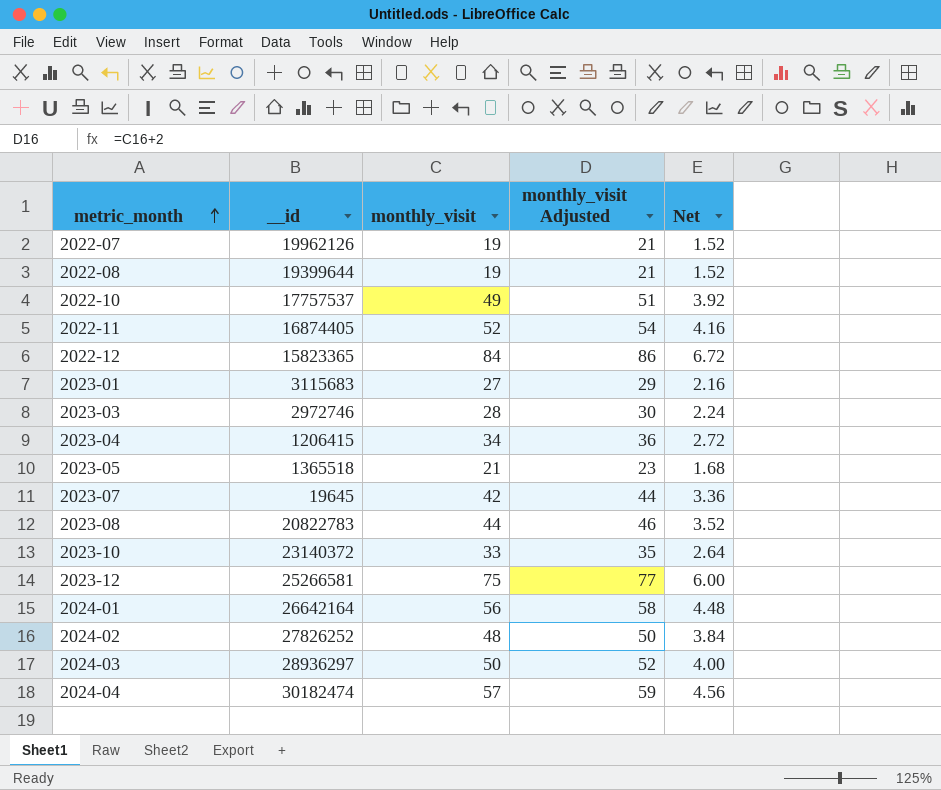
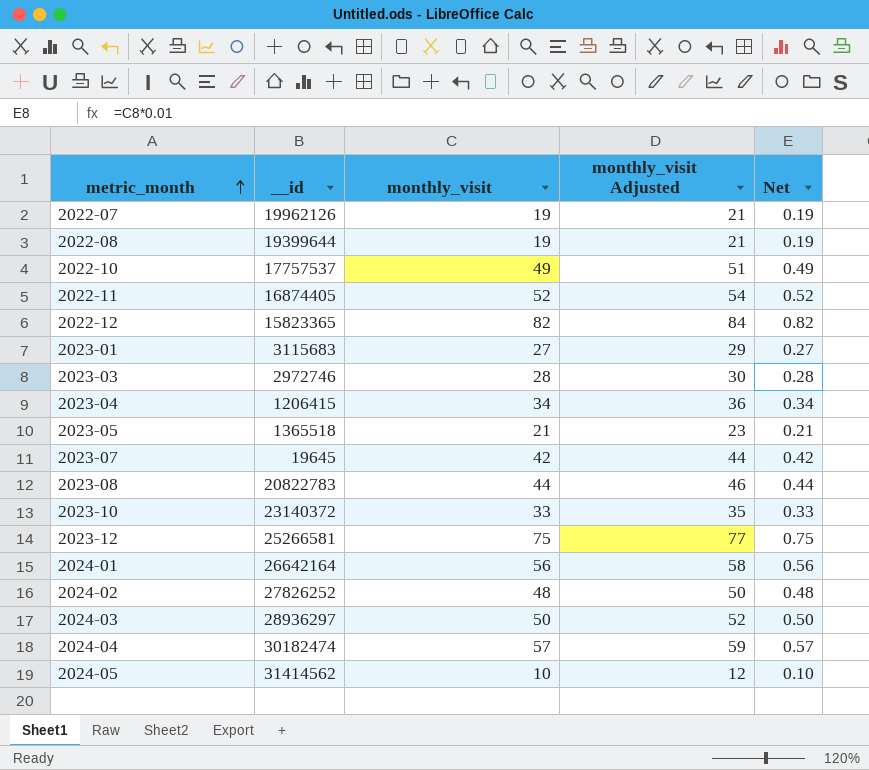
column Net | formula: [monthly_visit] * 0.08 -> [monthly_visit] * 0.01
2022-12 | monthly_visit: 84 -> 82
2022-12 | monthly_visit Adjusted: 86 -> 84
row 2024-05: none -> 31414562 | 10 | 12 | 0.10

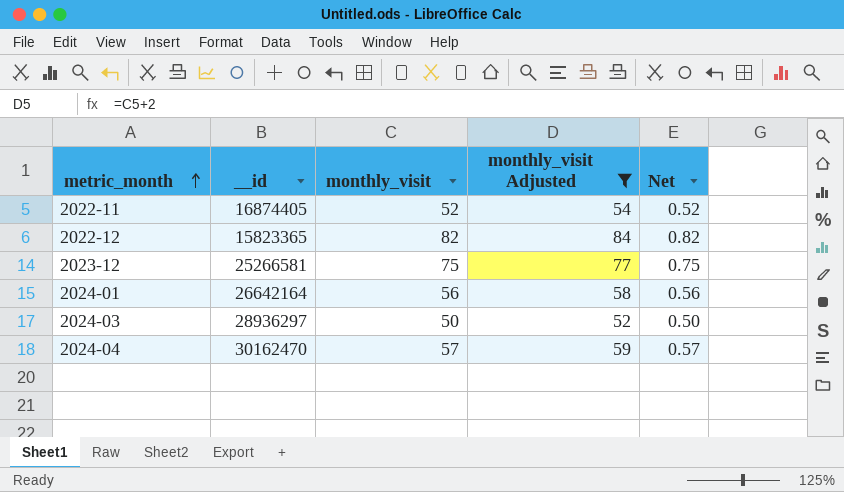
filter: none -> monthly_visit Adjusted >= 52
2024-04 | __id: 30182474 -> 30162470

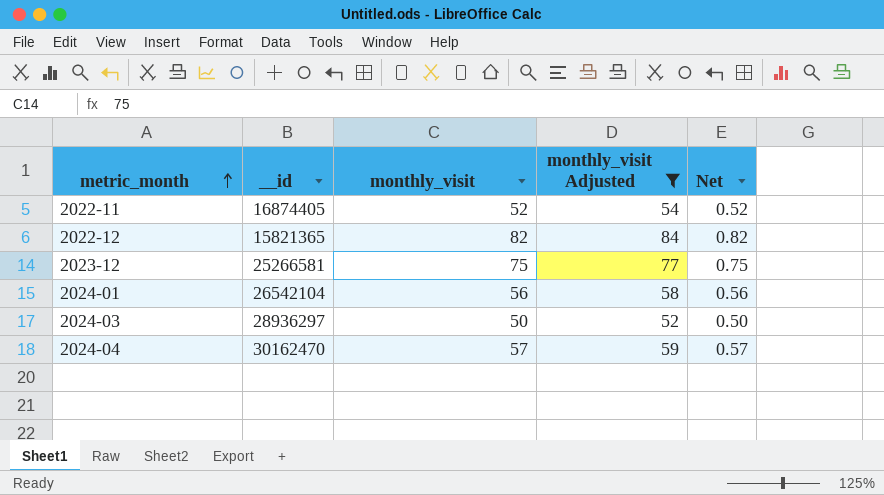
2022-12 | __id: 15823365 -> 15821365
2024-01 | __id: 26642164 -> 26542104

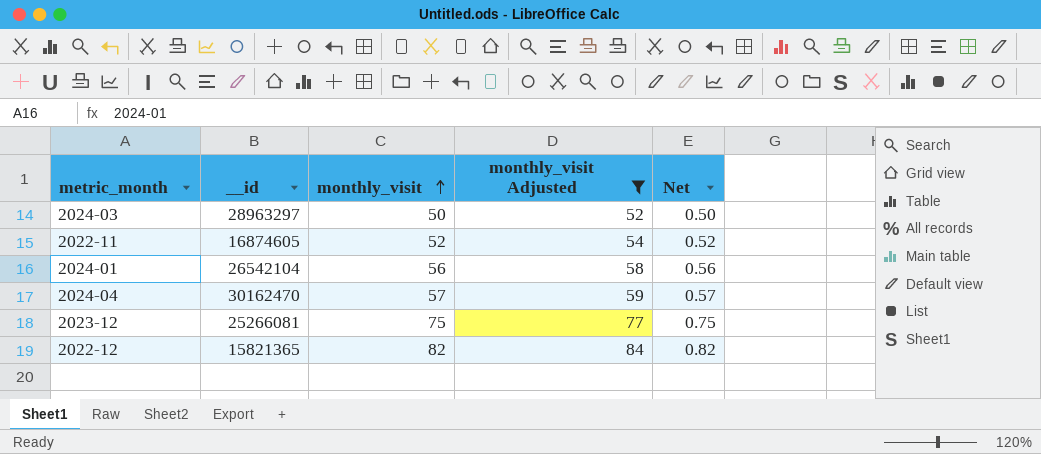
row order: metric_month ascending -> monthly_visit ascending
2024-03 | __id: 28936297 -> 28963297
2022-11 | __id: 16874405 -> 16874605
2023-12 | __id: 25266581 -> 25266081

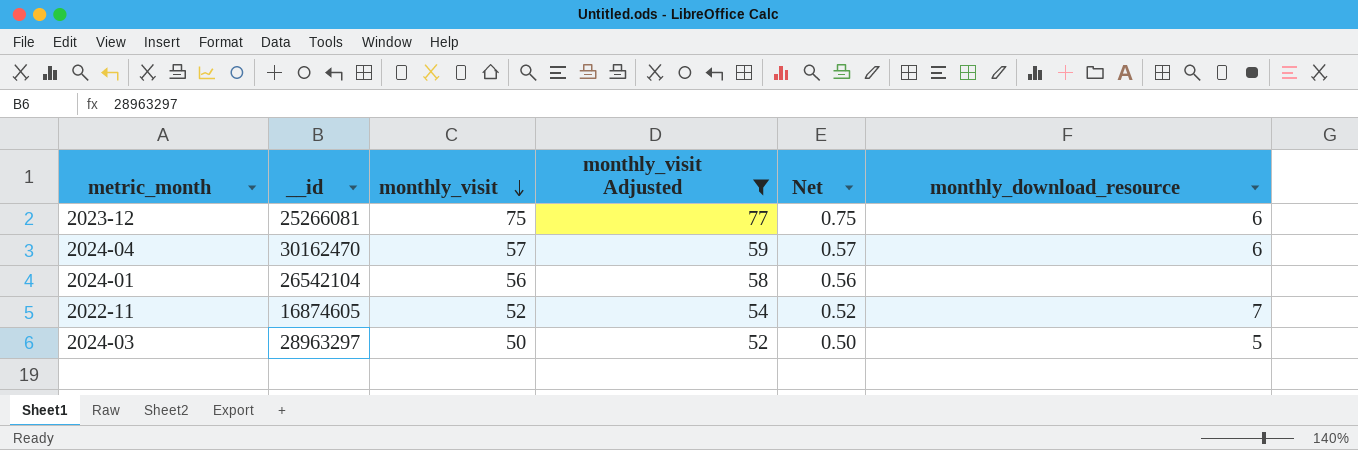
row order: monthly_visit ascending -> monthly_visit descending
column monthly_download_resource | position: none -> 6
row 2022-12: 15821365 | 82 | 84 | 0.82 -> none

